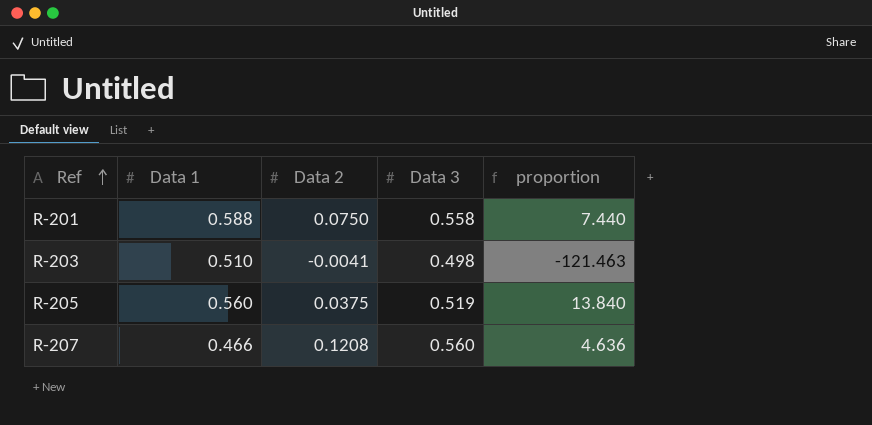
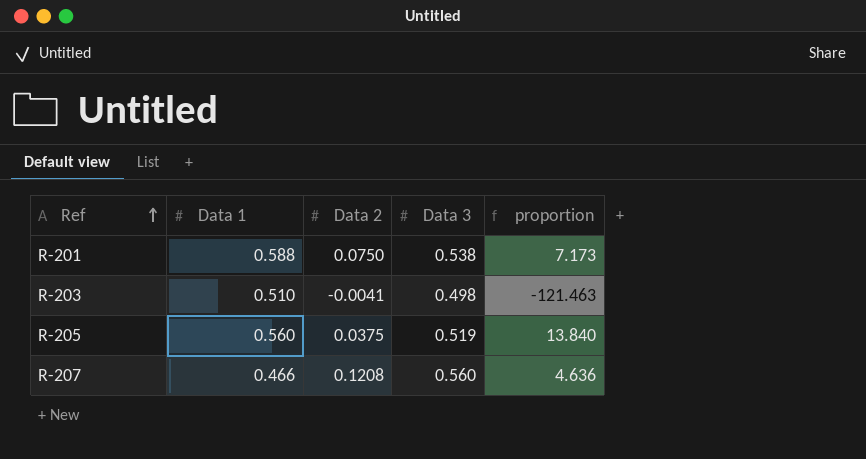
R-201 | Data 3: 0.558 -> 0.538
R-201 | proportion: 7.440 -> 7.173

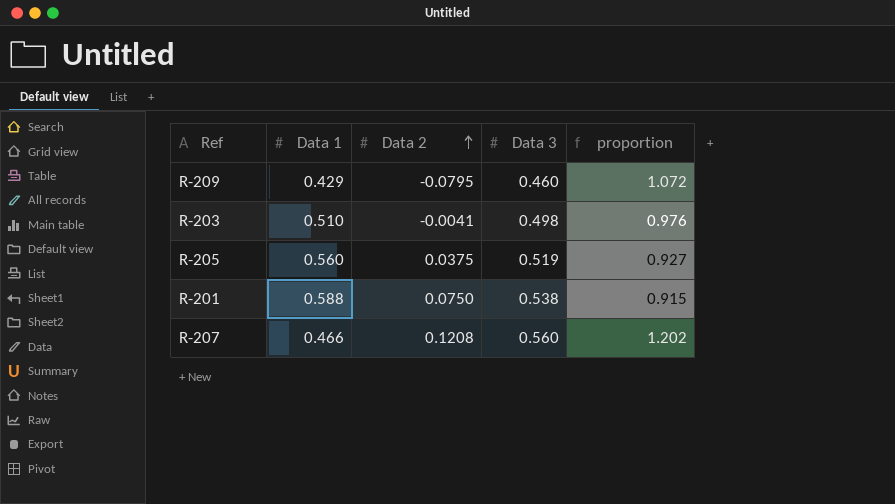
row order: Ref ascending -> Data 2 ascending
column proportion | formula: [Data 3] / [Data 2] -> [Data 3] / [Data 1]
row R-209: none -> 0.429 | -0.0795 | 0.460 | 1.072

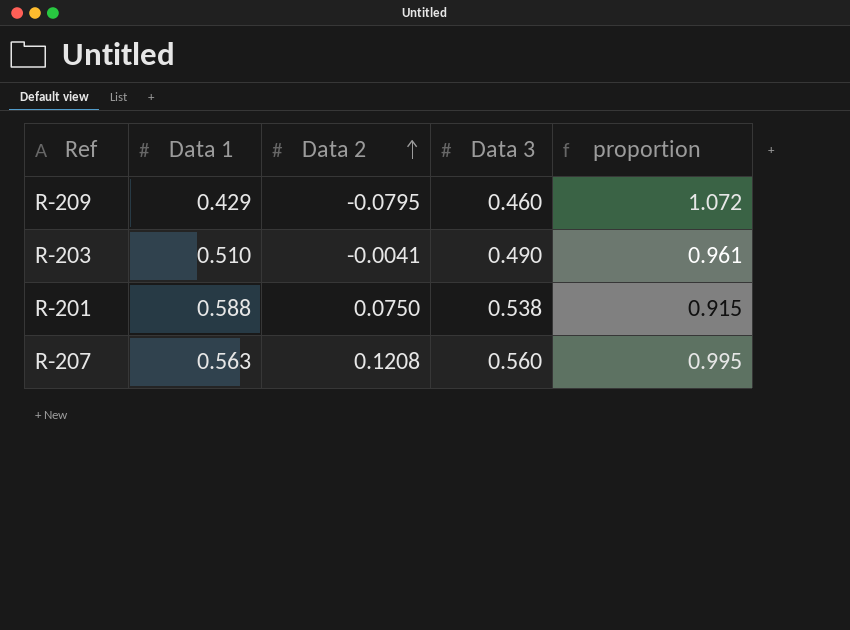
row R-205: 0.560 | 0.0375 | 0.519 | 0.927 -> none
R-203 | Data 3: 0.498 -> 0.490
R-203 | proportion: 0.976 -> 0.961
R-207 | Data 1: 0.466 -> 0.563
R-207 | proportion: 1.202 -> 0.995

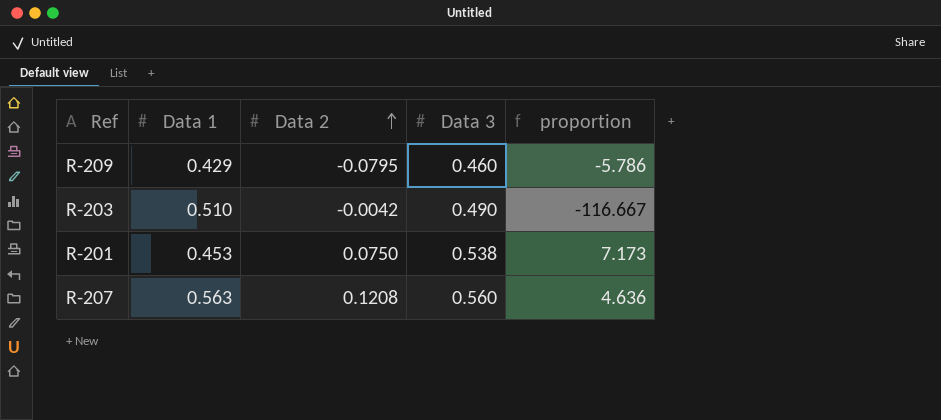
column proportion | formula: [Data 3] / [Data 1] -> [Data 3] / [Data 2]
R-203 | Data 2: -0.0041 -> -0.0042
R-201 | Data 1: 0.588 -> 0.453

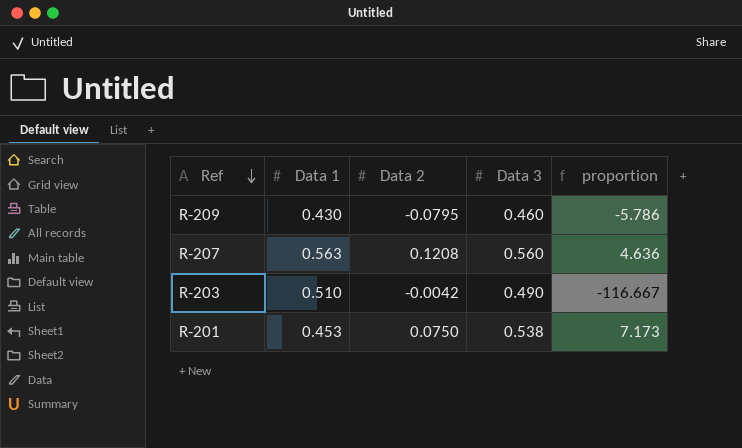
row order: Data 2 ascending -> Ref descending
R-209 | Data 1: 0.429 -> 0.430

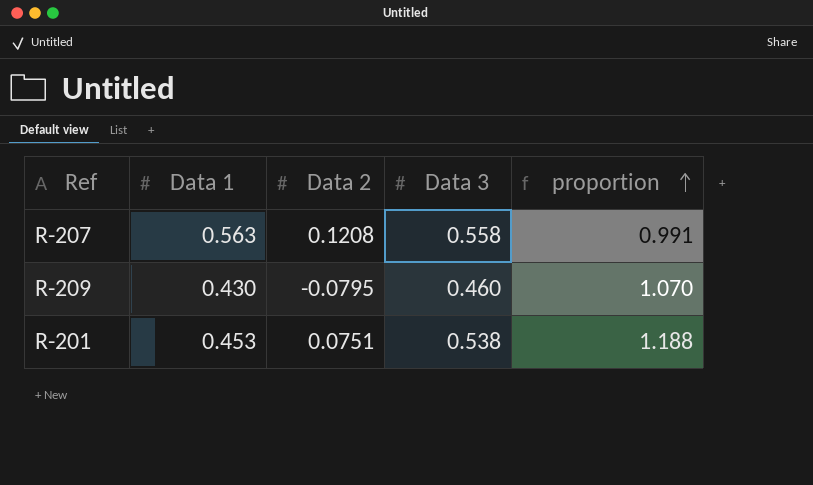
row order: Ref descending -> proportion ascending
column proportion | formula: [Data 3] / [Data 2] -> [Data 3] / [Data 1]
row R-203: 0.510 | -0.0042 | 0.490 | -116.667 -> none
R-207 | Data 3: 0.560 -> 0.558
R-201 | Data 2: 0.0750 -> 0.0751

